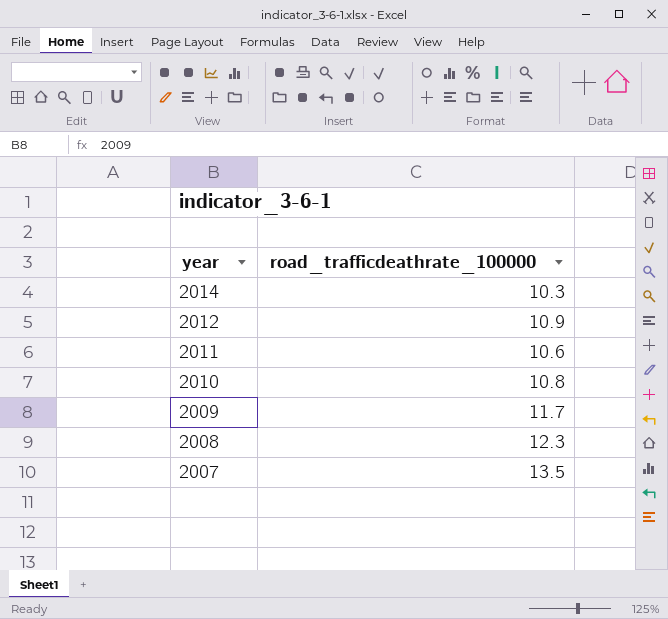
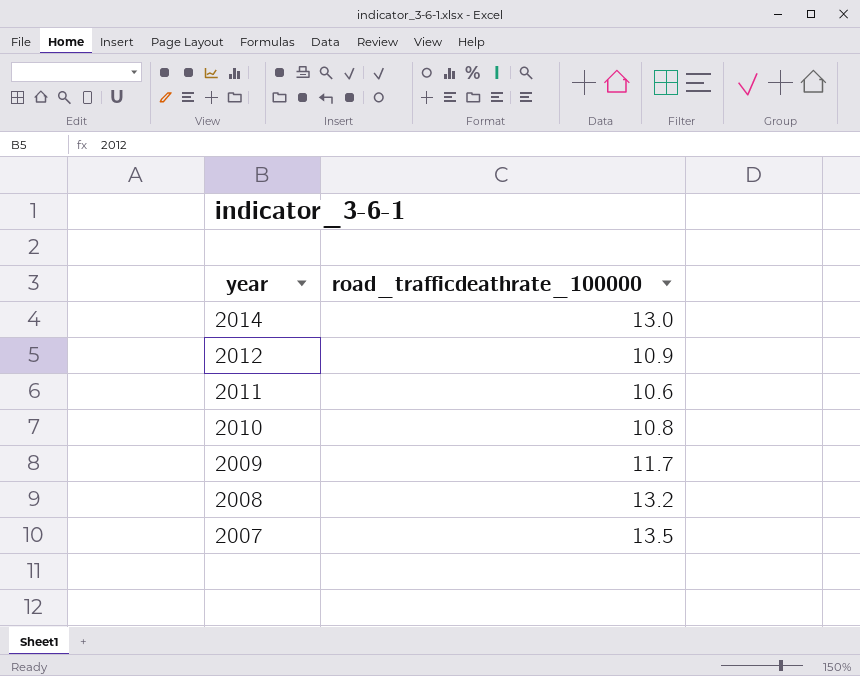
2014 | road_trafficdeathrate_100000: 10.3 -> 13.0
2008 | road_trafficdeathrate_100000: 12.3 -> 13.2

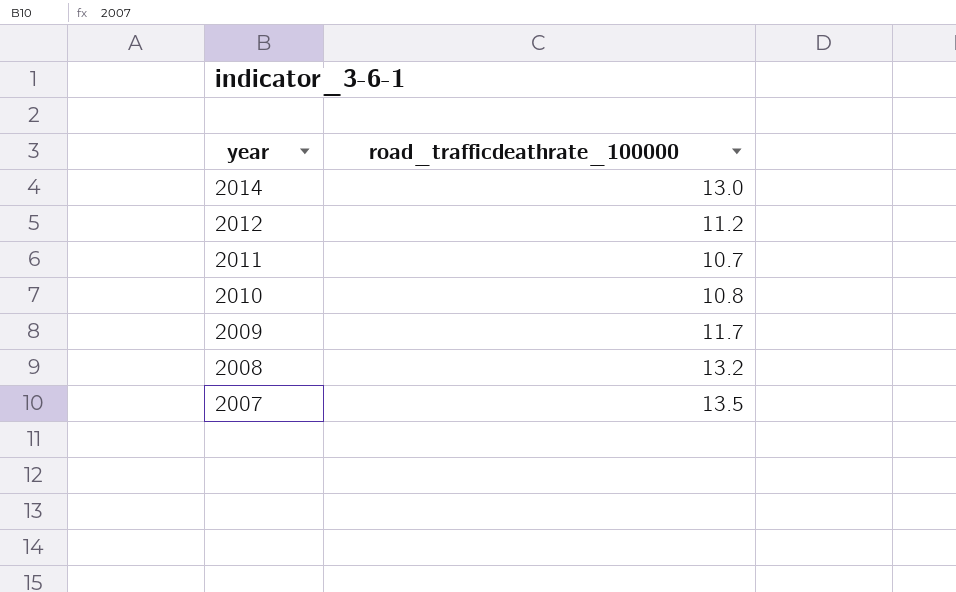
2012 | road_trafficdeathrate_100000: 10.9 -> 11.2
2011 | road_trafficdeathrate_100000: 10.6 -> 10.7

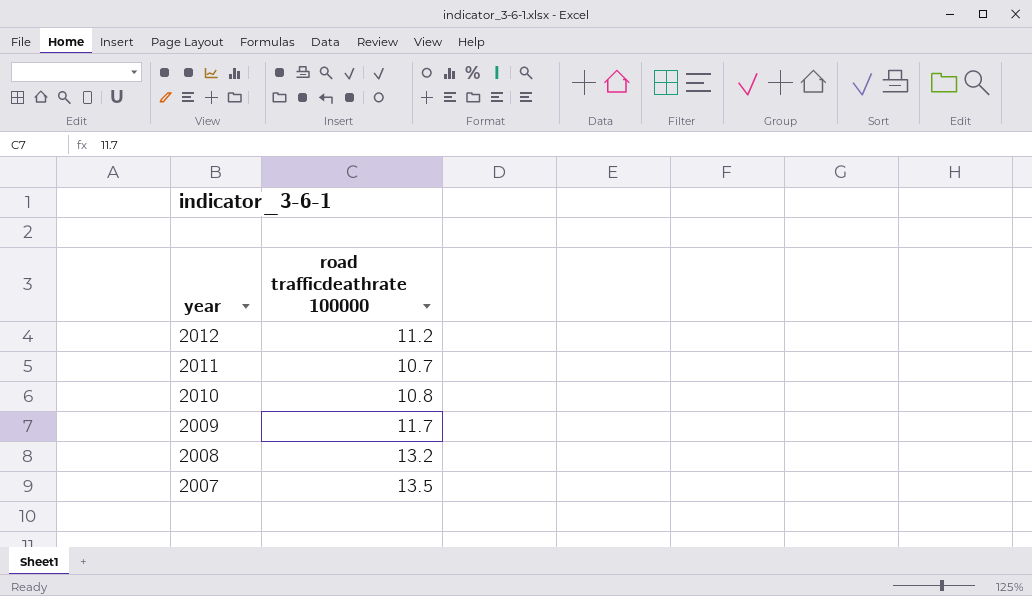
column name: road_trafficdeathrate_100000 -> road trafficdeathrate 100000
row 2014: 13.0 -> none

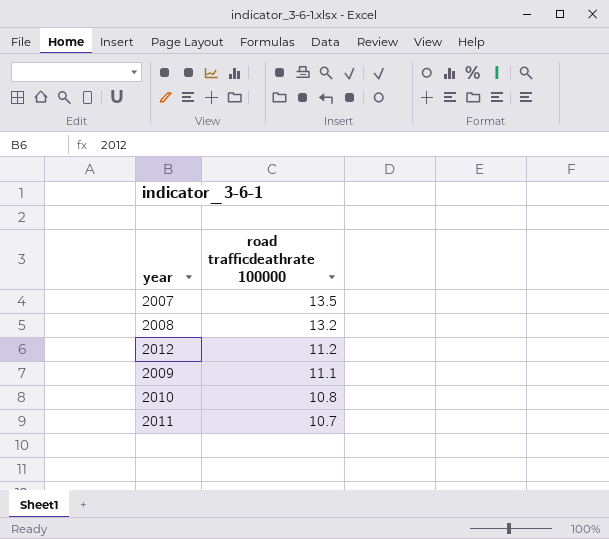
row order: year descending -> road trafficdeathrate 100000 descending
2009 | road trafficdeathrate 100000: 11.7 -> 11.1

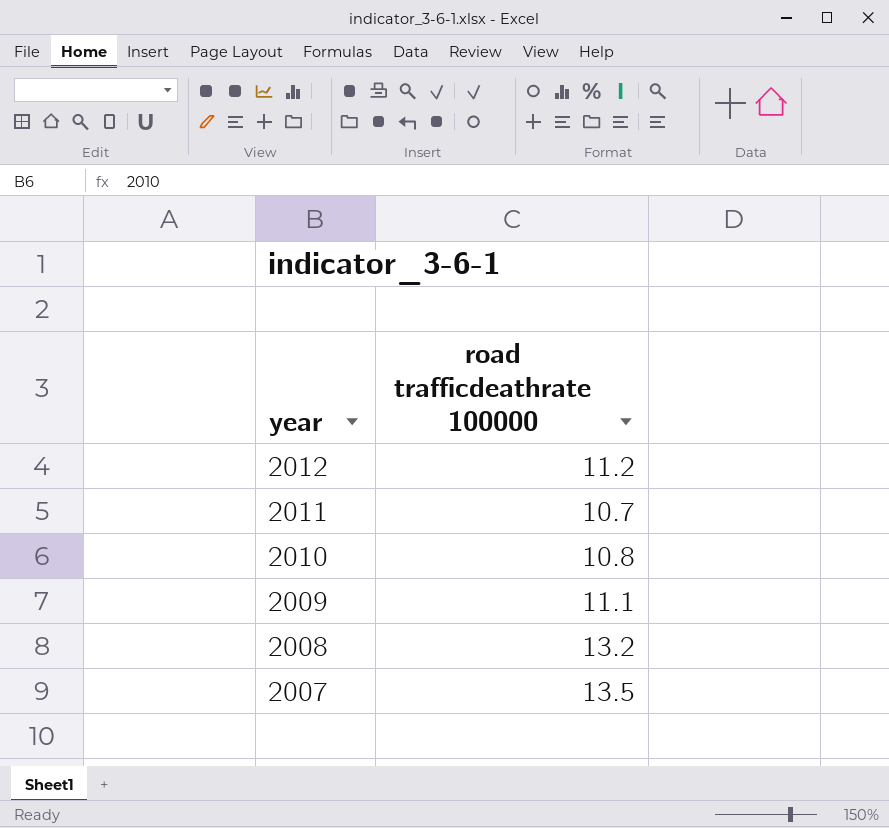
row order: road trafficdeathrate 100000 descending -> year descending

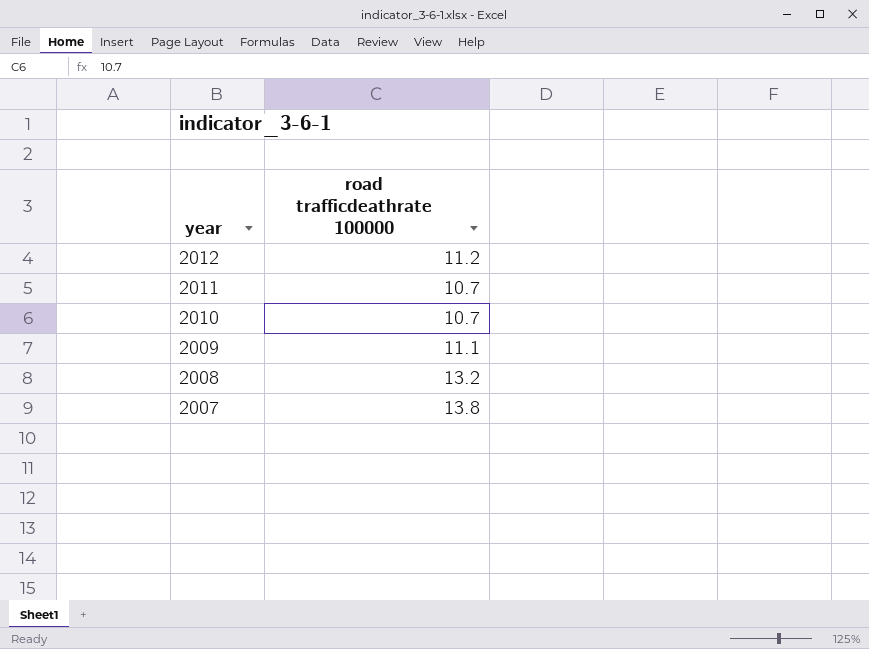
2010 | road trafficdeathrate 100000: 10.8 -> 10.7
2007 | road trafficdeathrate 100000: 13.5 -> 13.8

